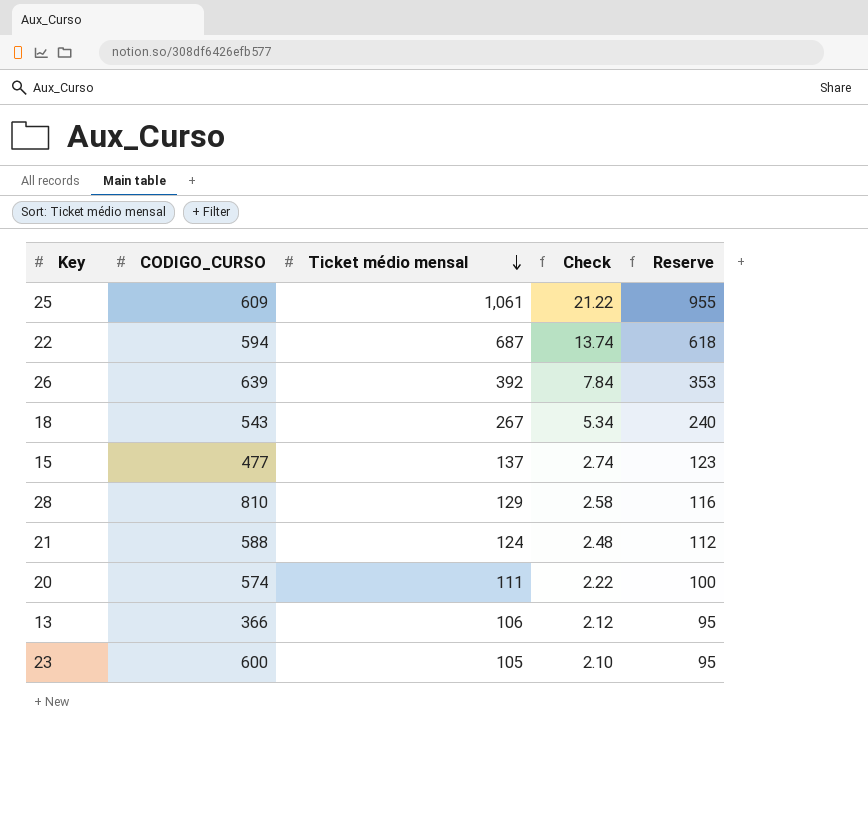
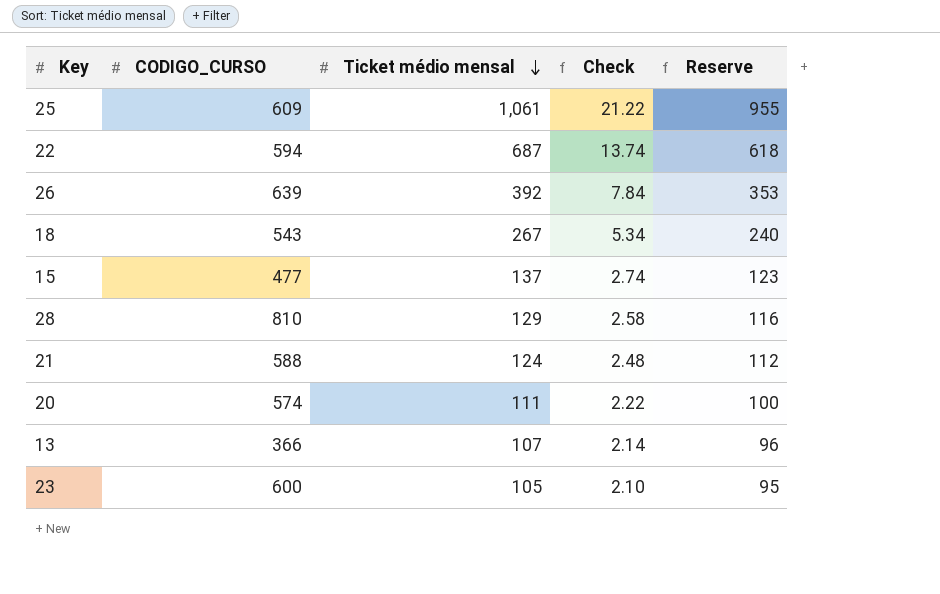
13 | Ticket médio mensal: 106 -> 107
13 | Check: 2.12 -> 2.14
13 | Reserve: 95 -> 96

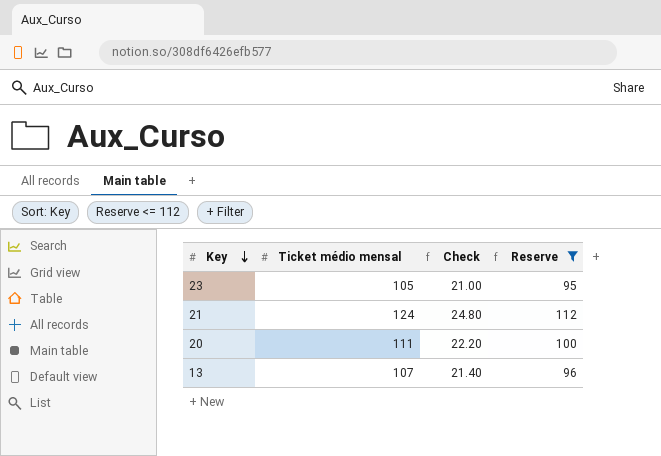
filter: none -> Reserve <= 112
row order: Ticket médio mensal descending -> Key descending
column CODIGO_CURSO | position: 2 -> none
column Check | formula: [Ticket médio mensal] * 0.02 -> [Ticket médio mensal] * 0.2

